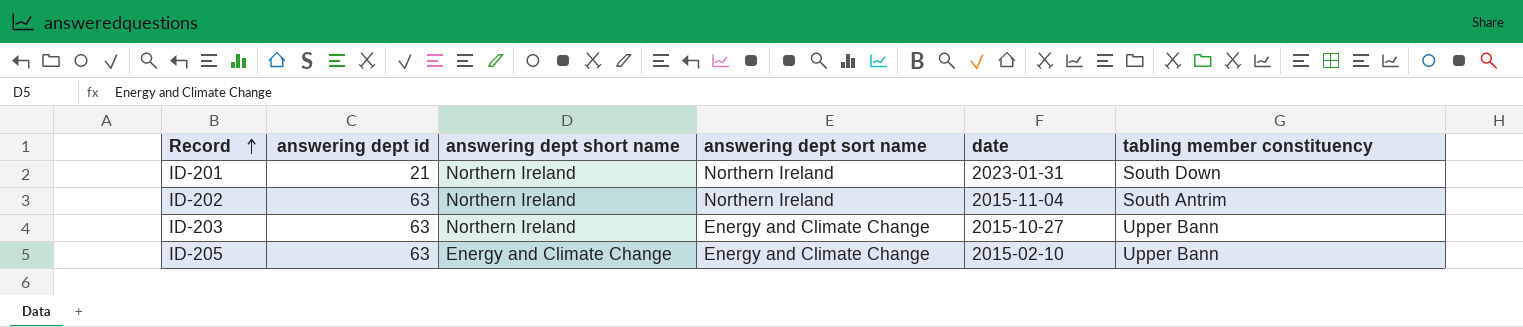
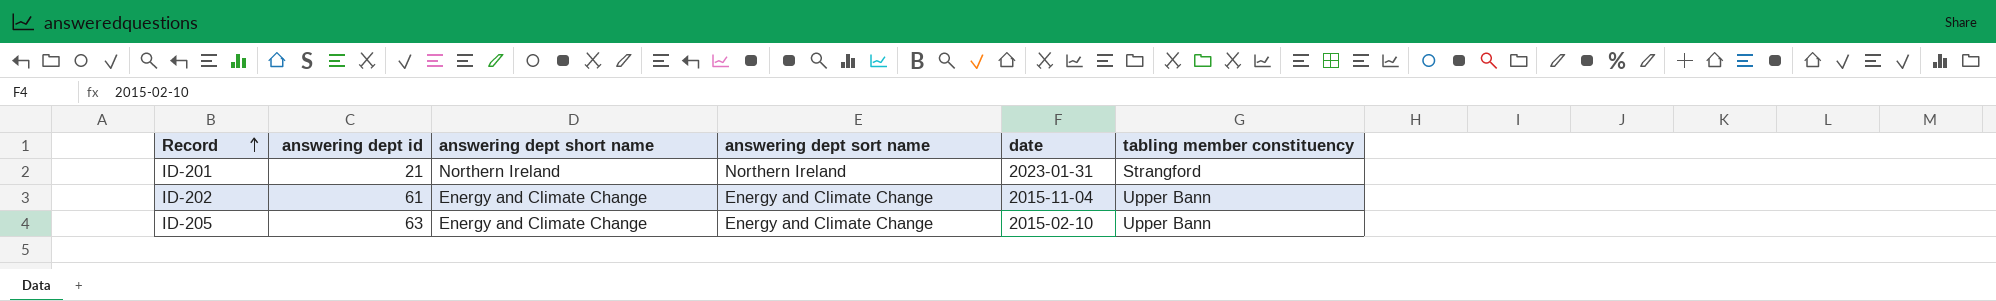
row ID-203: 63 | Northern Ireland | Energy and Climate Change | 2015-10-27 | Upper Bann -> none
ID-201 | tabling member constituency: South Down -> Strangford
ID-202 | answering dept id: 63 -> 61
ID-202 | answering dept short name: Northern Ireland -> Energy and Climate Change
ID-202 | answering dept sort name: Northern Ireland -> Energy and Climate Change
ID-202 | tabling member constituency: South Antrim -> Upper Bann

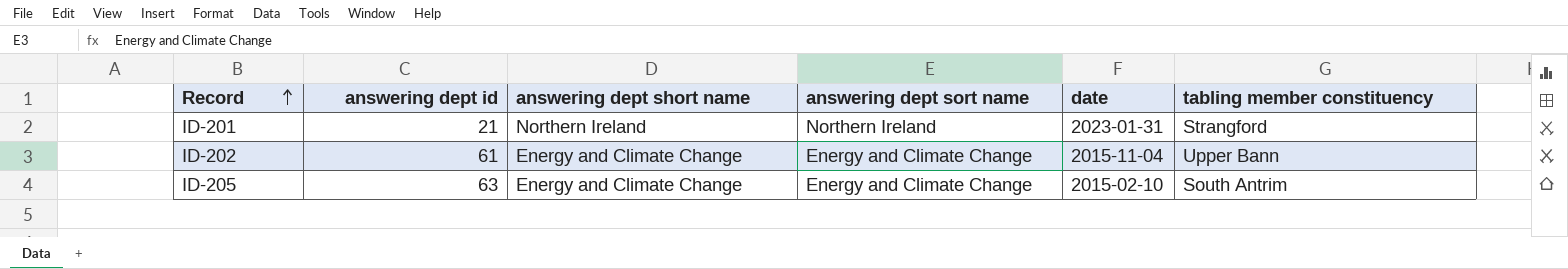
ID-205 | tabling member constituency: Upper Bann -> South Antrim

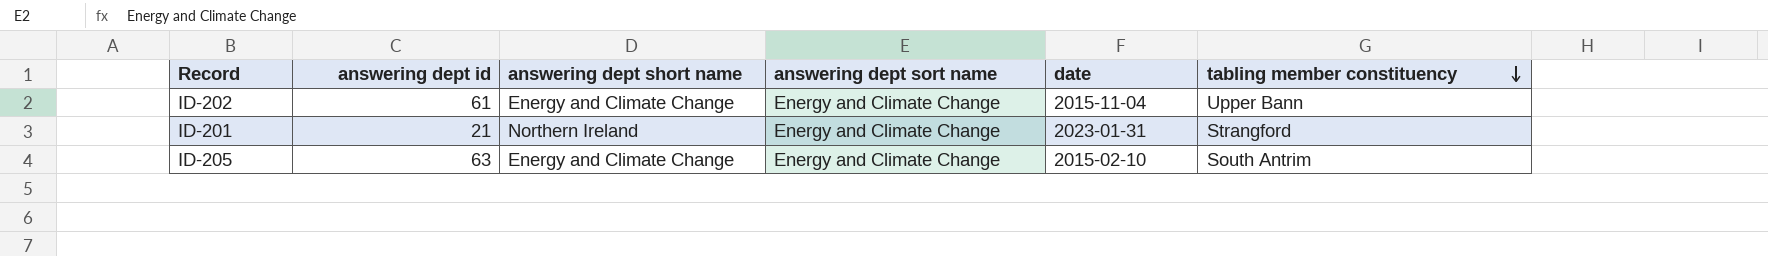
row order: Record ascending -> tabling member constituency descending
ID-201 | answering dept sort name: Northern Ireland -> Energy and Climate Change

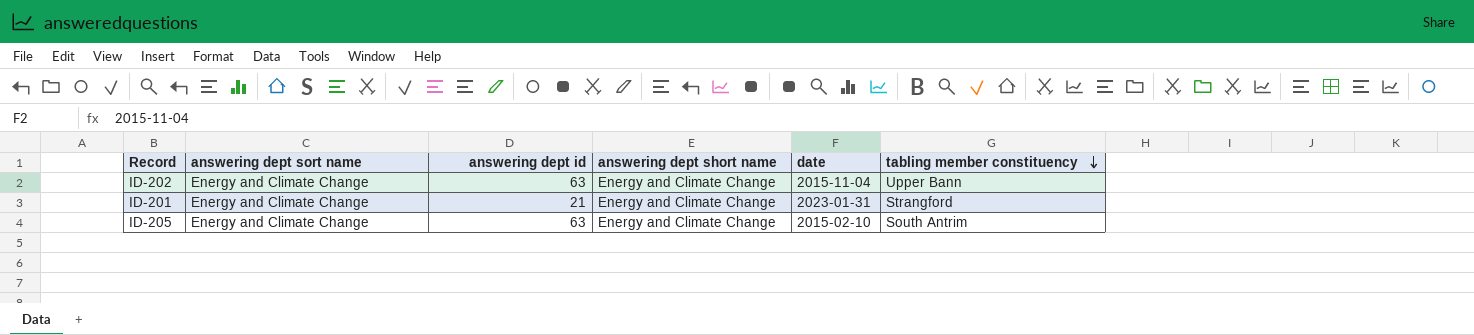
column answering dept sort name | position: 4 -> 2
ID-202 | answering dept id: 61 -> 63
ID-201 | answering dept short name: Northern Ireland -> Energy and Climate Change

